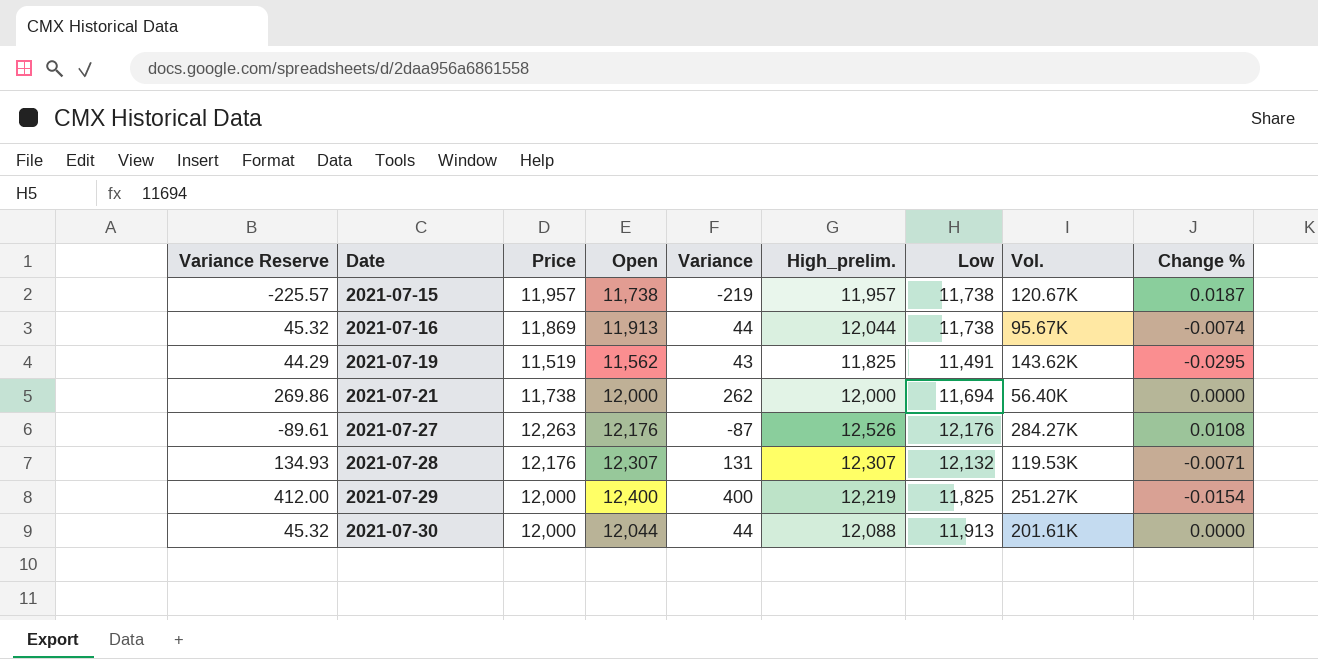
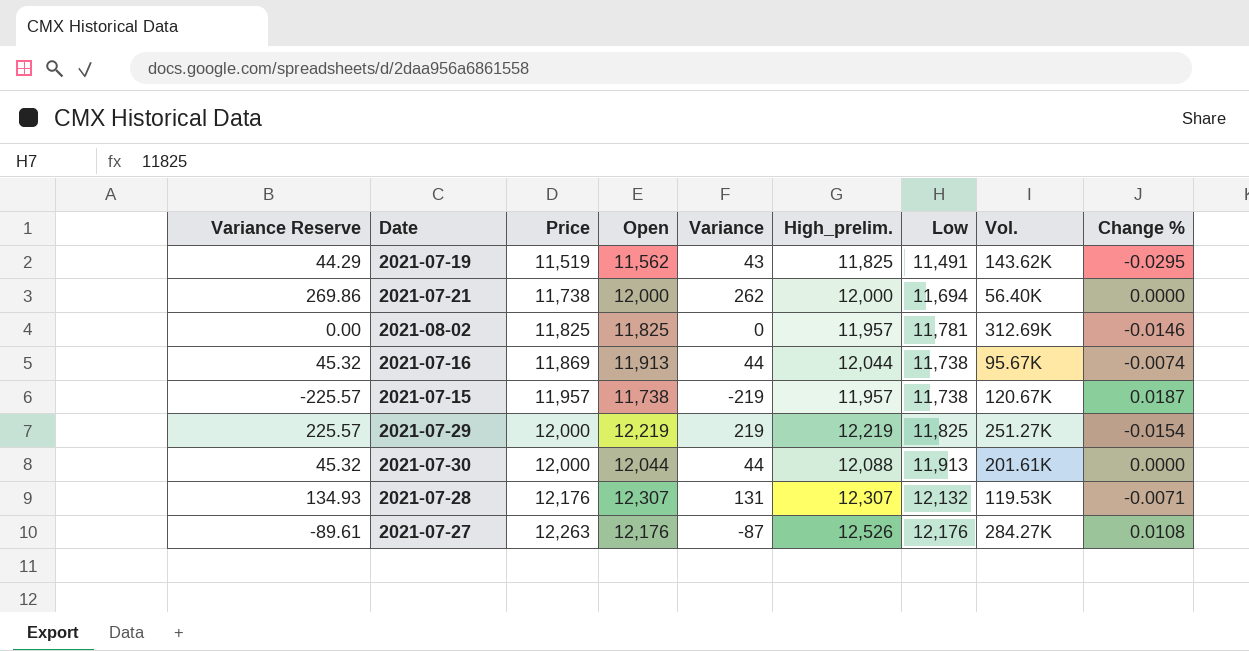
row order: Date ascending -> Price ascending
row 2021-08-02: none -> 0.00 | 11,825 | 11,825 | 0 | 11,957 | 11,781 | 312.69K | -0.0146
2021-07-29 | Variance Reserve: 412.00 -> 225.57
2021-07-29 | Open: 12,400 -> 12,219
2021-07-29 | Variance: 400 -> 219

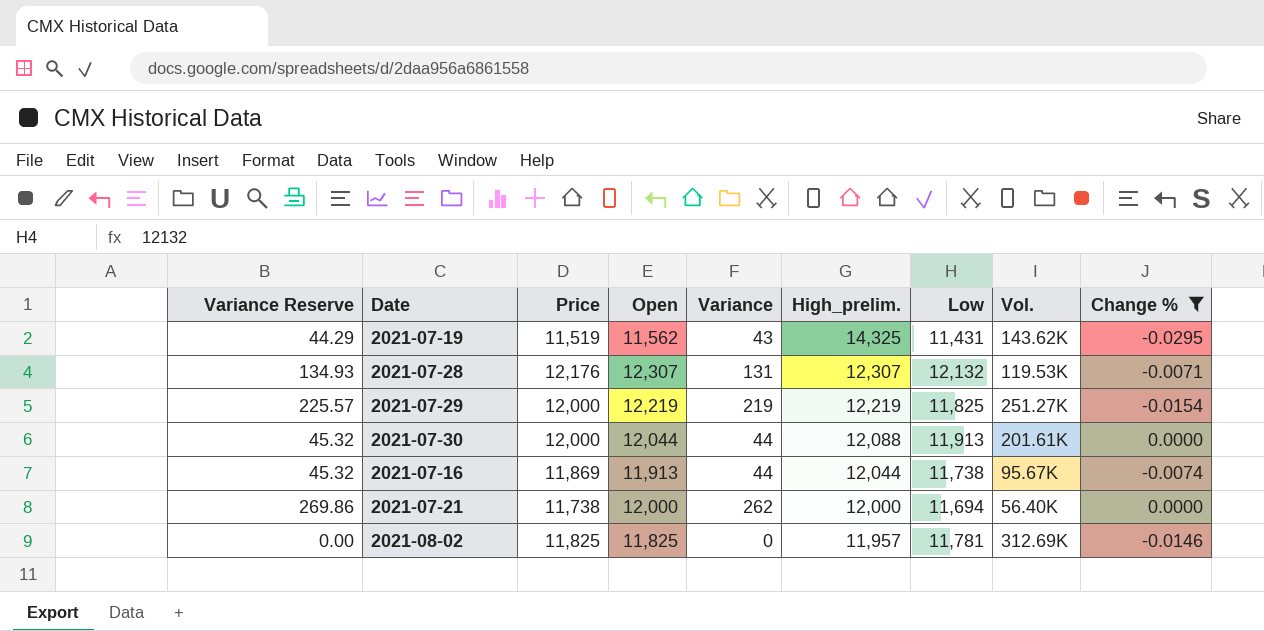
filter: none -> Change % <= 0.0000
row order: Price ascending -> High_prelim. descending
2021-07-19 | High_prelim.: 11,825 -> 14,325
2021-07-19 | Low: 11,491 -> 11,431

